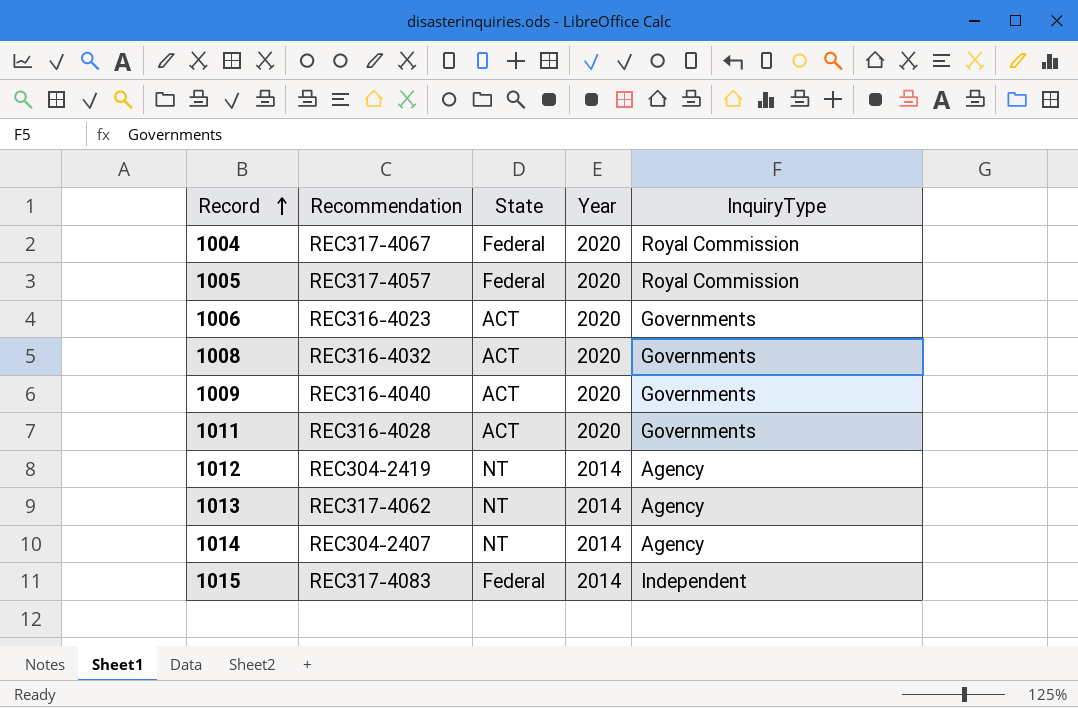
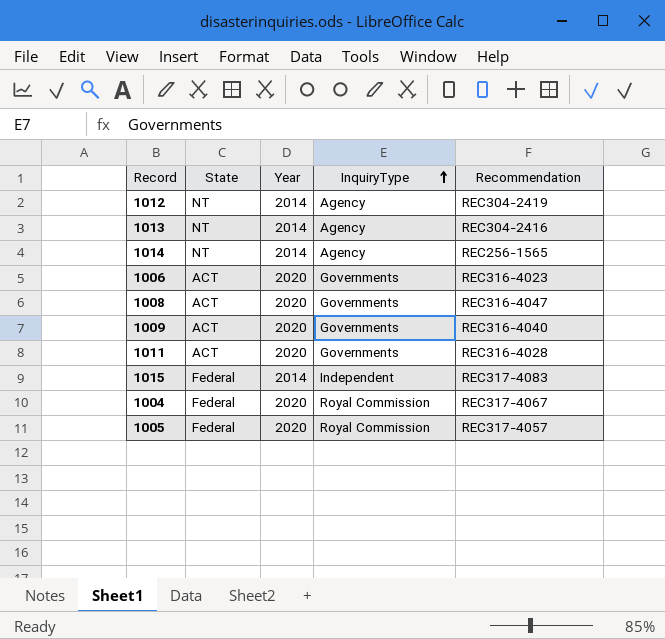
row order: Record ascending -> InquiryType ascending
column Recommendation | position: 2 -> 5
1013 | Recommendation: REC317-4062 -> REC304-2416
1014 | Recommendation: REC304-2407 -> REC256-1565
1008 | Recommendation: REC316-4032 -> REC316-4047

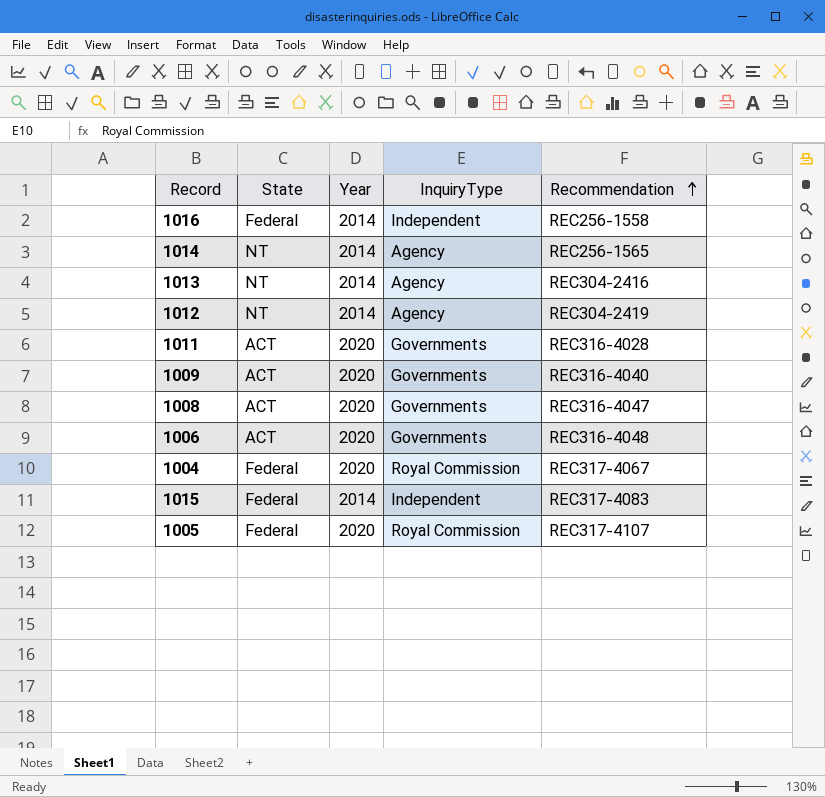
row order: InquiryType ascending -> Recommendation ascending
row 1016: none -> Federal | 2014 | Independent | REC256-1558
1006 | Recommendation: REC316-4023 -> REC316-4048
1005 | Recommendation: REC317-4057 -> REC317-4107

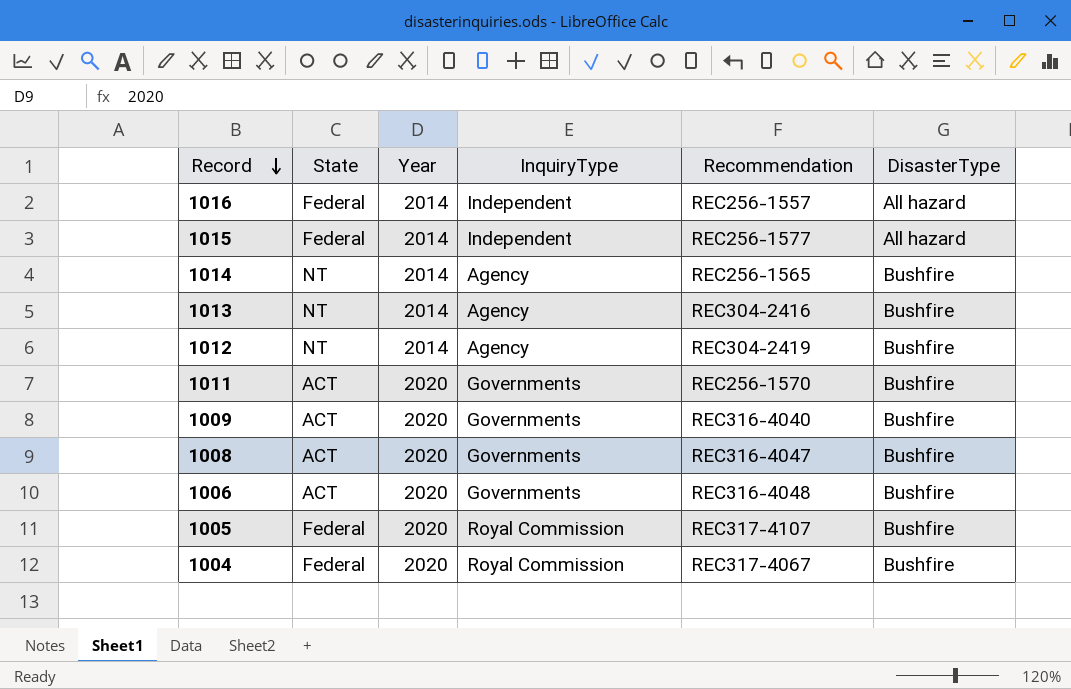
row order: Recommendation ascending -> Record descending
column DisasterType | position: none -> 6
1016 | Recommendation: REC256-1558 -> REC256-1557
1015 | Recommendation: REC317-4083 -> REC256-1577
1011 | Recommendation: REC316-4028 -> REC256-1570

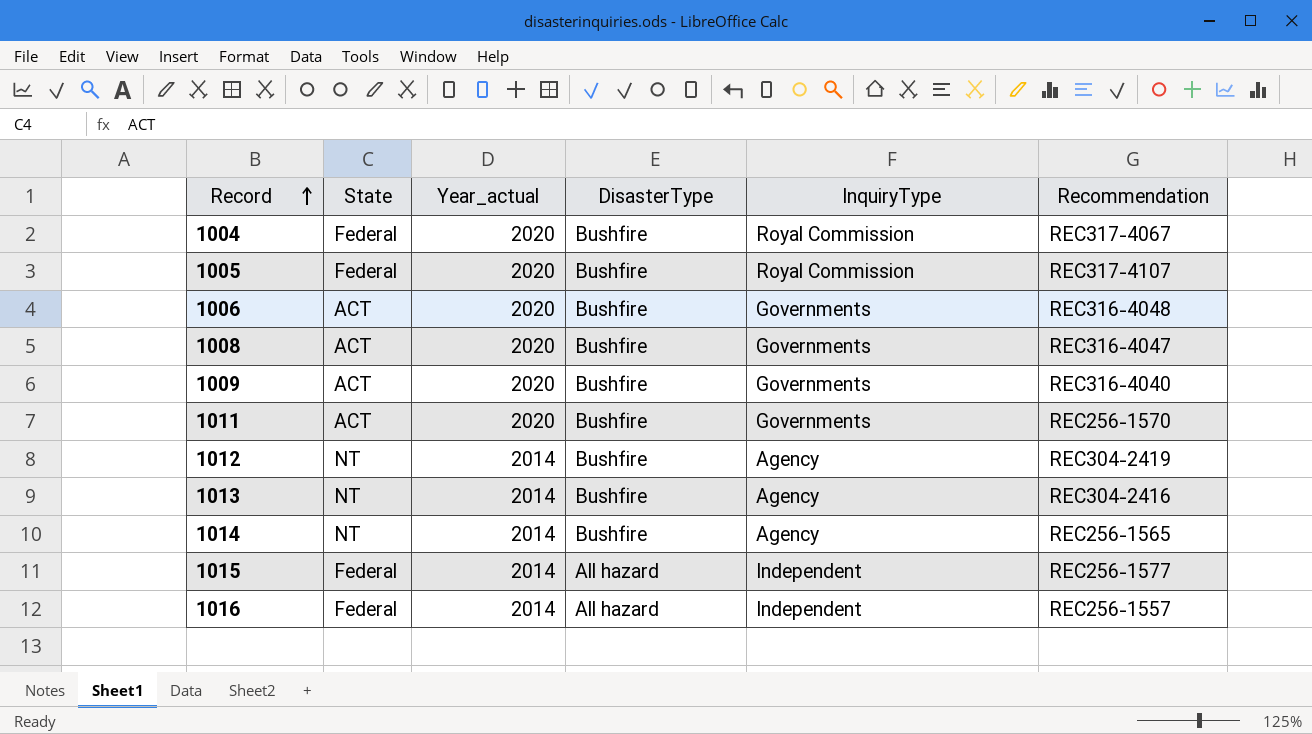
row order: Record descending -> Record ascending
column name: Year -> Year_actual
column DisasterType | position: 6 -> 4

